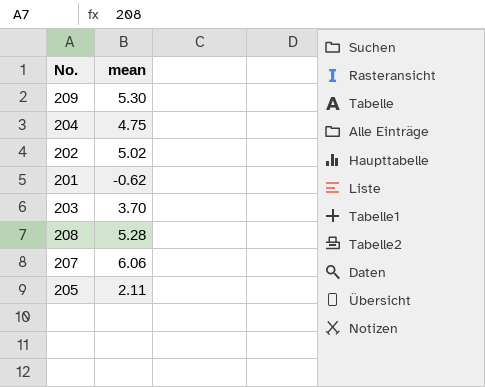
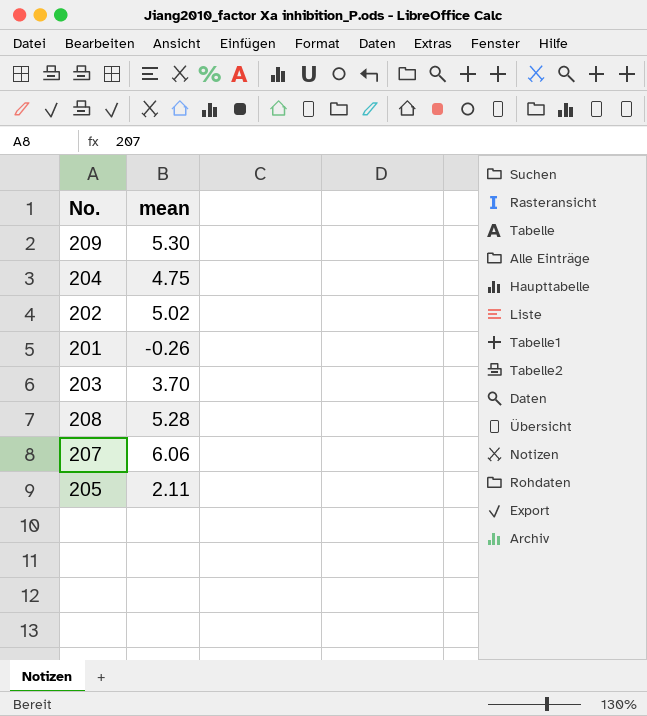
201 | mean: -0.62 -> -0.26

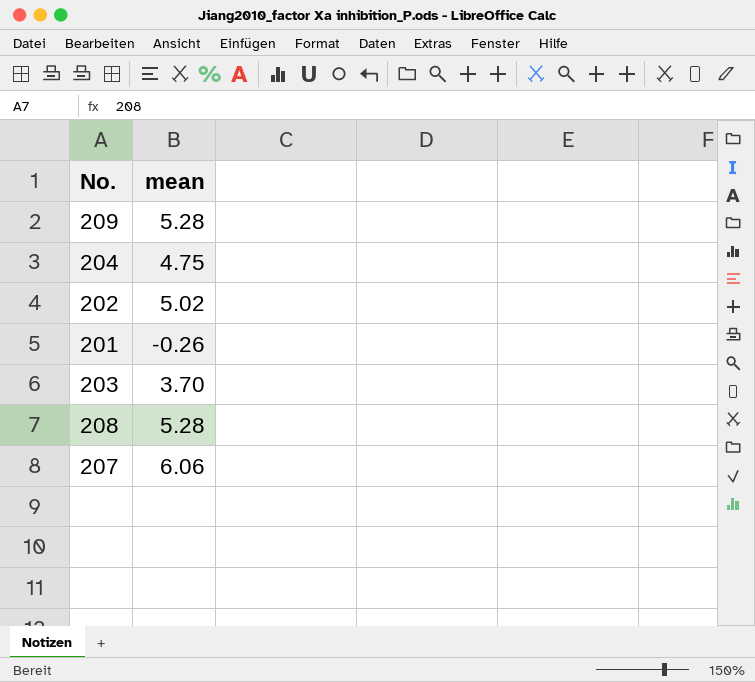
row 205: 2.11 -> none
209 | mean: 5.30 -> 5.28

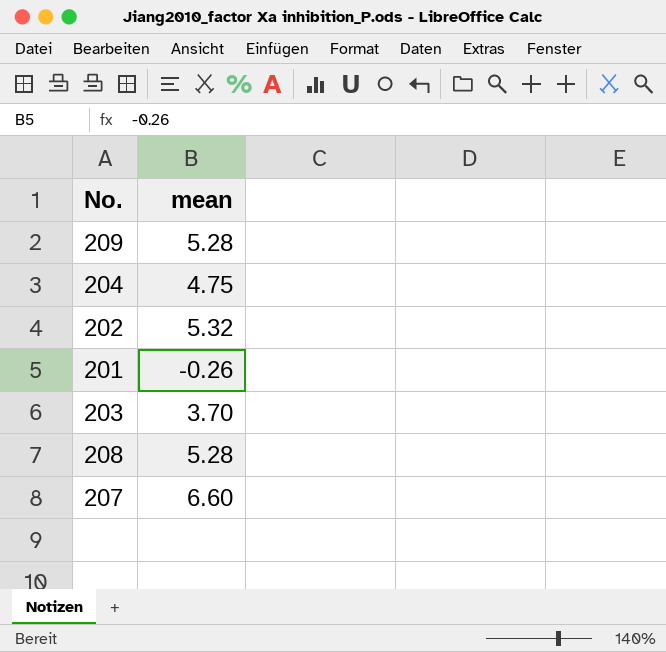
202 | mean: 5.02 -> 5.32
207 | mean: 6.06 -> 6.60

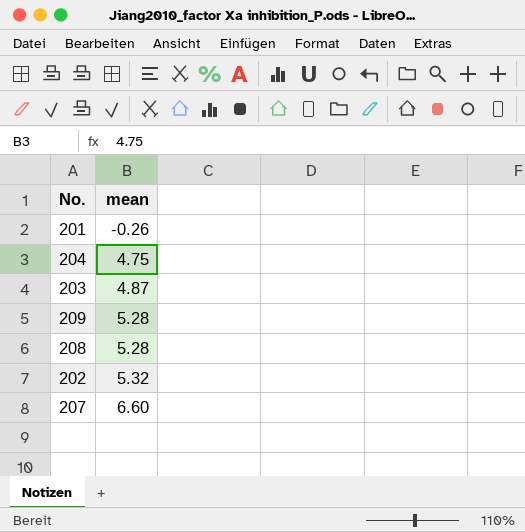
row order: none -> mean ascending
203 | mean: 3.70 -> 4.87

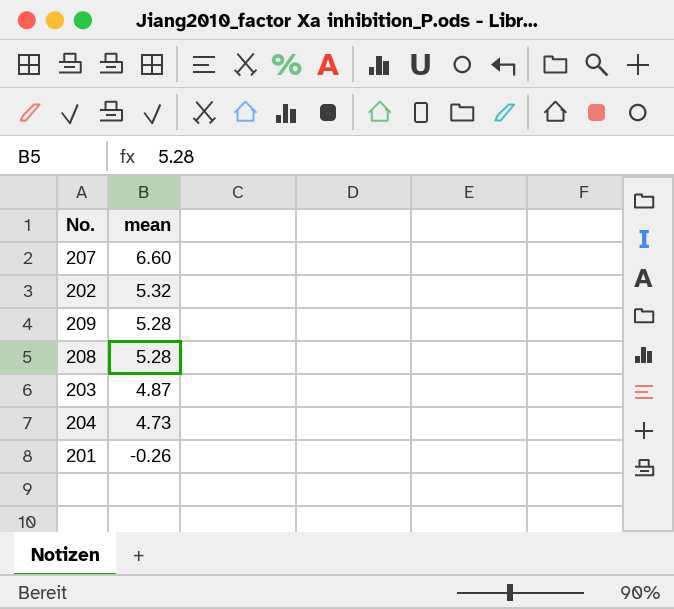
row order: mean ascending -> mean descending
204 | mean: 4.75 -> 4.73

